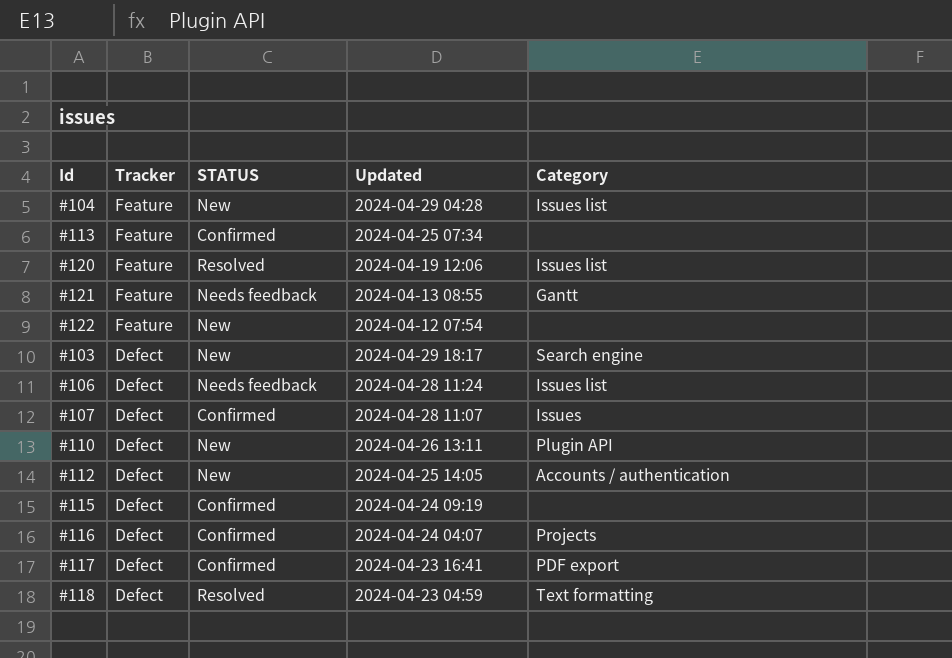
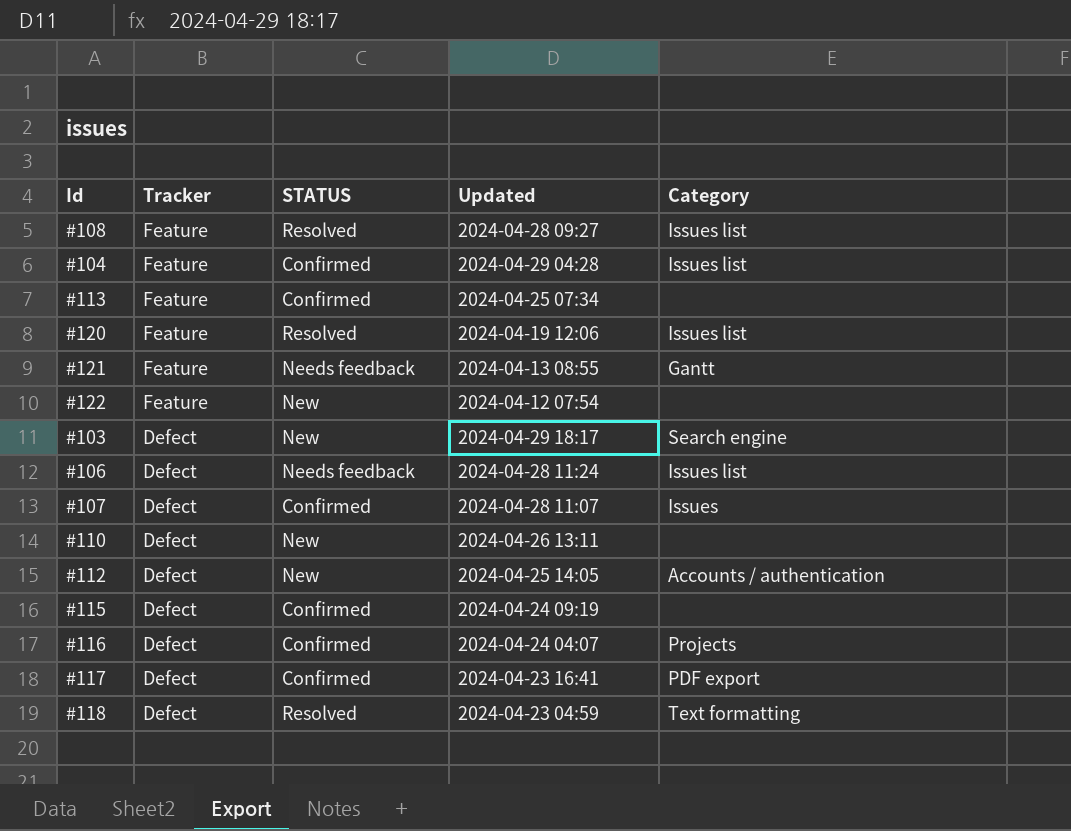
row #108: none -> Feature | Resolved | 2024-04-28 09:27 | Issues list
#104 | STATUS: New -> Confirmed
#110 | Category: Plugin API -> none

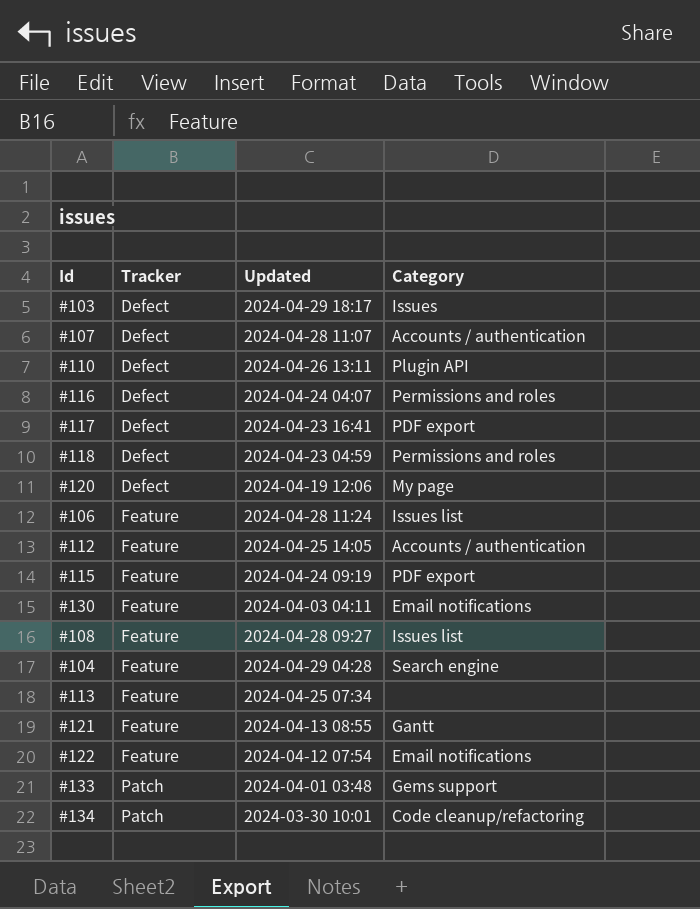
row order: Tracker descending -> Tracker ascending
column STATUS | position: 3 -> none
#103 | Category: Search engine -> Issues
#107 | Category: Issues -> Accounts / authentication
#110 | Category: none -> Plugin API
#116 | Category: Projects -> Permissions and roles
#118 | Category: Text formatting -> Permissions and roles
#120 | Tracker: Feature -> Defect
#120 | Category: Issues list -> My page
#106 | Tracker: Defect -> Feature
#112 | Tracker: Defect -> Feature
#115 | Tracker: Defect -> Feature
#115 | Category: none -> PDF export
row #130: none -> Feature | 2024-04-03 04:11 | Email notifications
#104 | Category: Issues list -> Search engine
#122 | Category: none -> Email notifications
row #133: none -> Patch | 2024-04-01 03:48 | Gems support
row #134: none -> Patch | 2024-03-30 10:01 | Code cleanup/refactoring

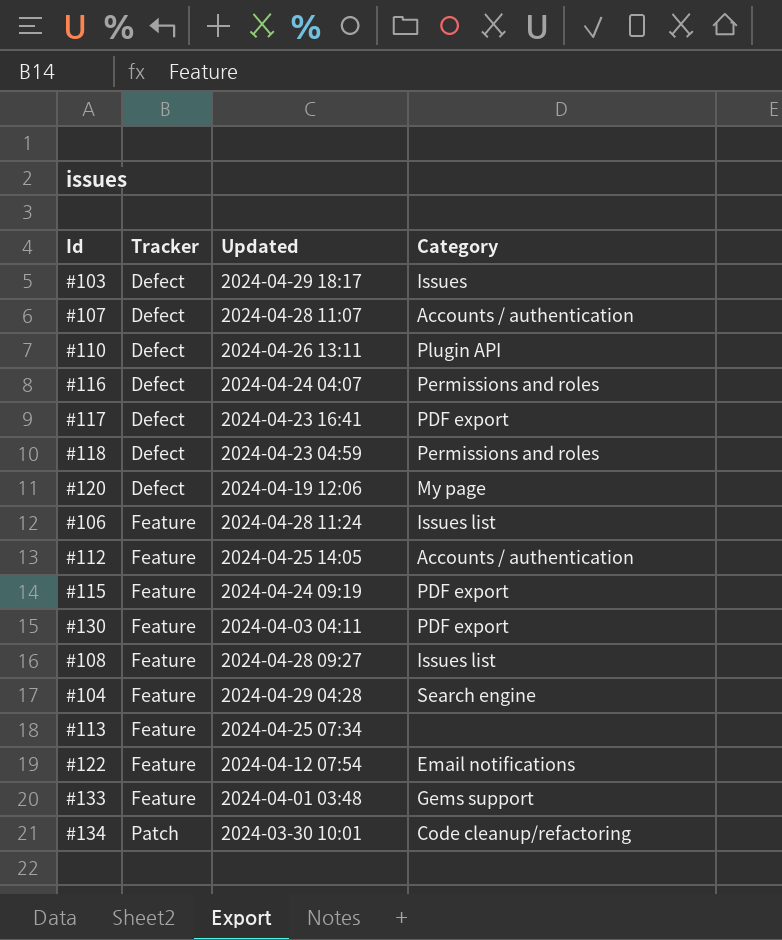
row #121: Feature | 2024-04-13 08:55 | Gantt -> none
#130 | Category: Email notifications -> PDF export
#133 | Tracker: Patch -> Feature

